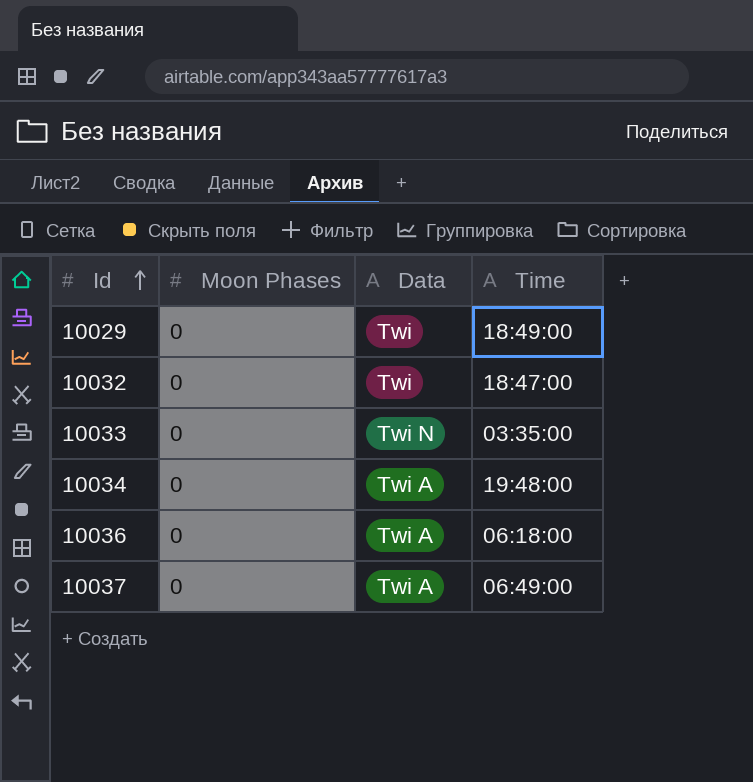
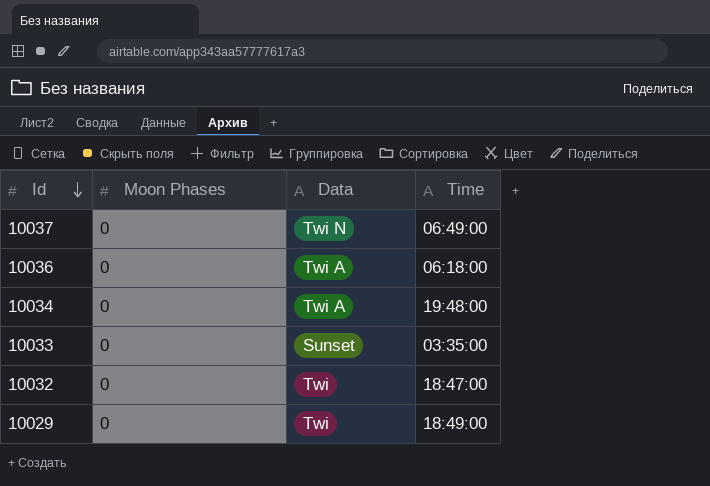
row order: Id ascending -> Id descending
10037 | Data: Twi A -> Twi N
10033 | Data: Twi N -> Sunset

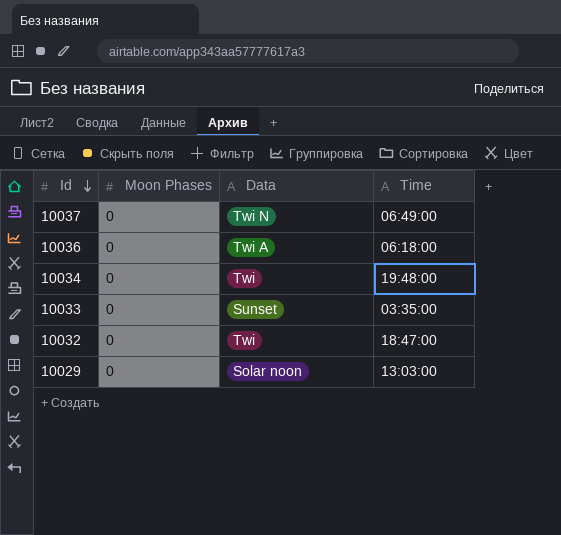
10034 | Data: Twi A -> Twi
10029 | Data: Twi -> Solar noon
10029 | Time: 18:49:00 -> 13:03:00

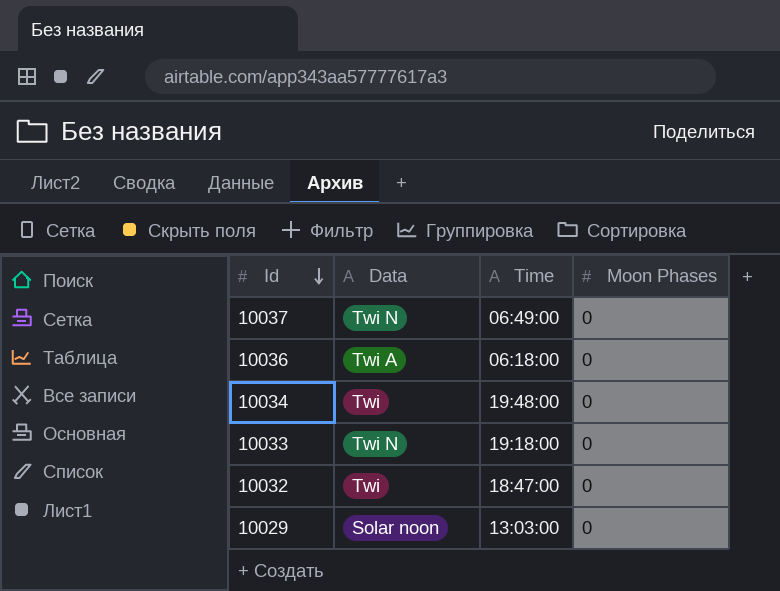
column Moon Phases | position: 2 -> 4
10033 | Data: Sunset -> Twi N
10033 | Time: 03:35:00 -> 19:18:00

